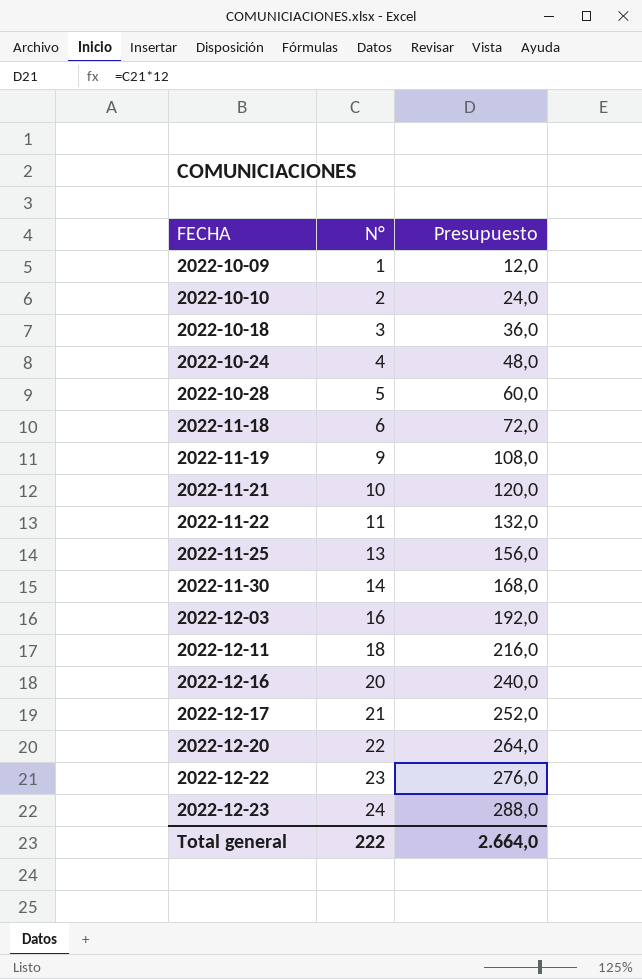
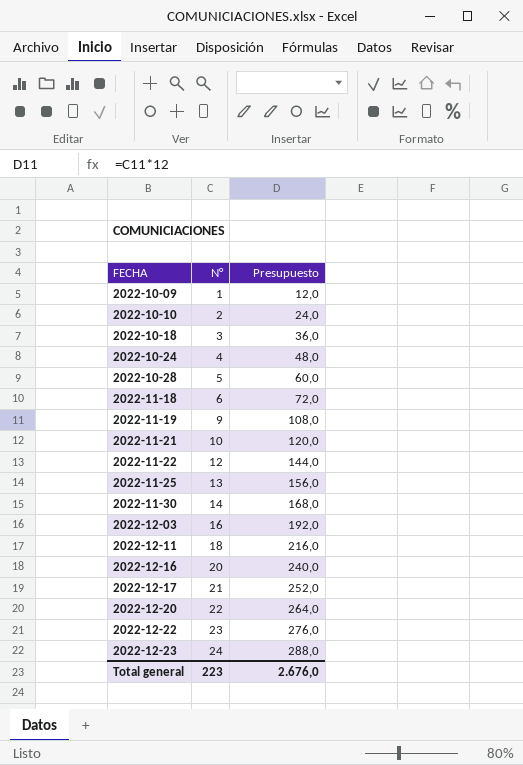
2022-11-22 | N°: 11 -> 12
2022-11-22 | Presupuesto: 132,0 -> 144,0
Total general | N°: 222 -> 223
Total general | Presupuesto: 2.664,0 -> 2.676,0

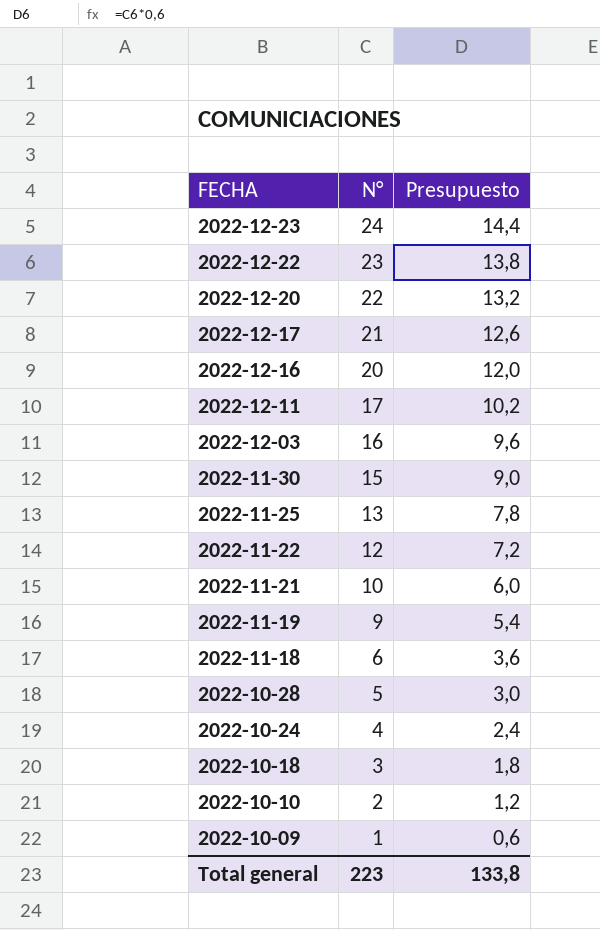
row order: FECHA ascending -> FECHA descending
column Presupuesto | formula: [N°] * 12 -> [N°] * 0,6
2022-12-11 | N°: 18 -> 17
2022-11-30 | N°: 14 -> 15
Total general | Presupuesto: 2.676,0 -> 133,8

